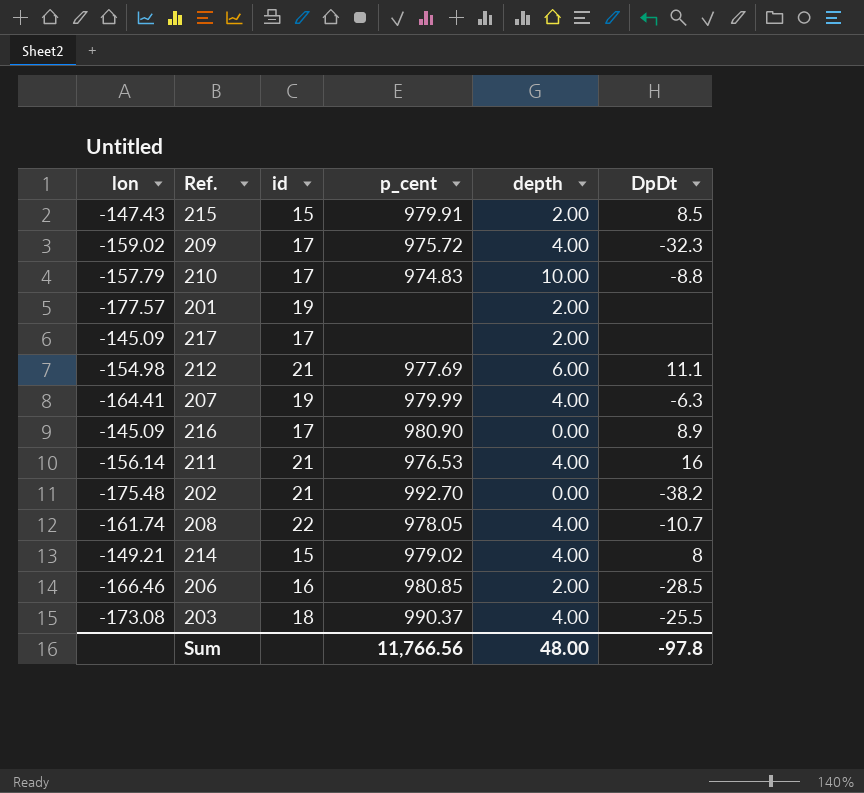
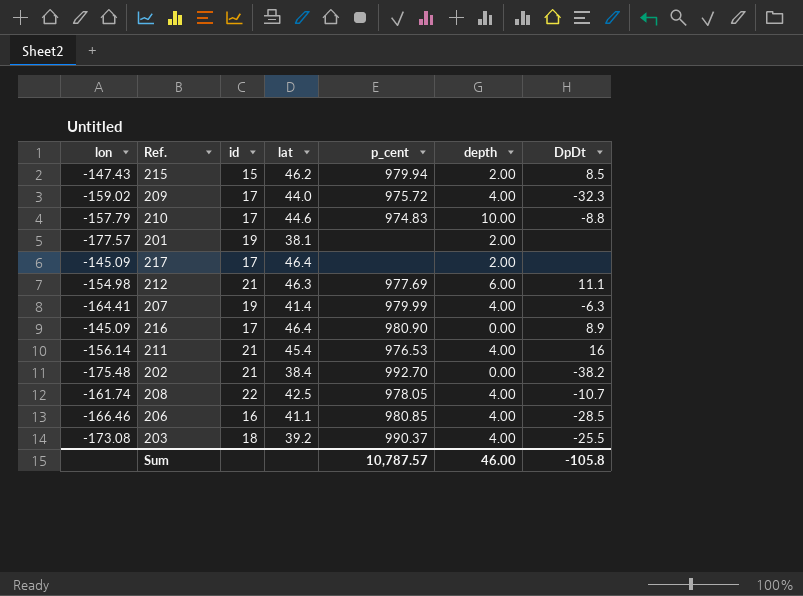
column lat | position: none -> 4
row 214: -149.21 | 15 | 979.02 | 4.00 | 8 -> none
215 | p_cent: 979.91 -> 979.94
206 | depth: 2.00 -> 4.00
Sum | p_cent: 11,766.56 -> 10,787.57
Sum | depth: 48.00 -> 46.00
Sum | DpDt: -97.8 -> -105.8

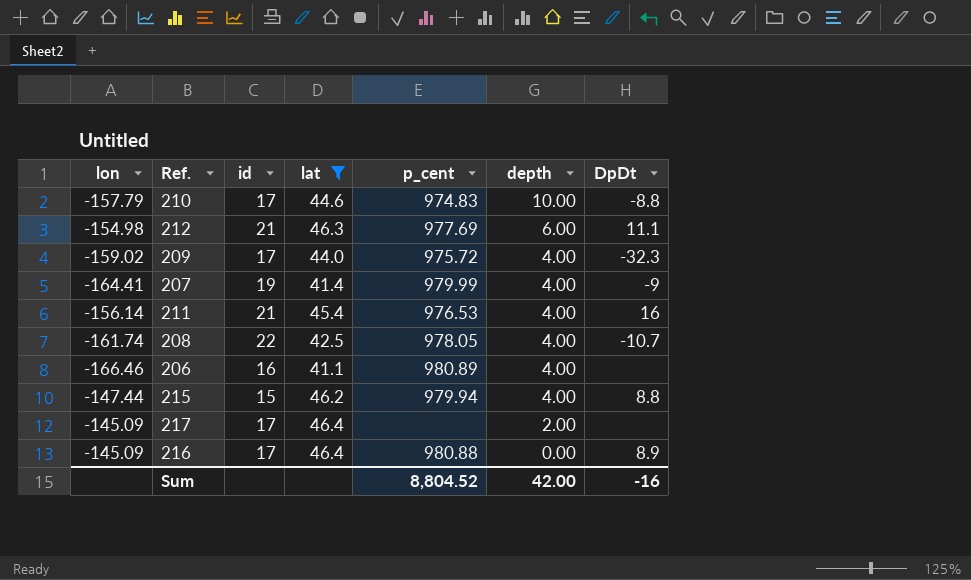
filter: none -> lat >= 41.1
row order: none -> depth descending
207 | DpDt: -6.3 -> -9
206 | p_cent: 980.85 -> 980.89
206 | DpDt: -28.5 -> none
215 | lon: -147.43 -> -147.44
215 | depth: 2.00 -> 4.00
215 | DpDt: 8.5 -> 8.8
216 | p_cent: 980.90 -> 980.88
Sum | p_cent: 10,787.57 -> 8,804.52
Sum | depth: 46.00 -> 42.00
Sum | DpDt: -105.8 -> -16

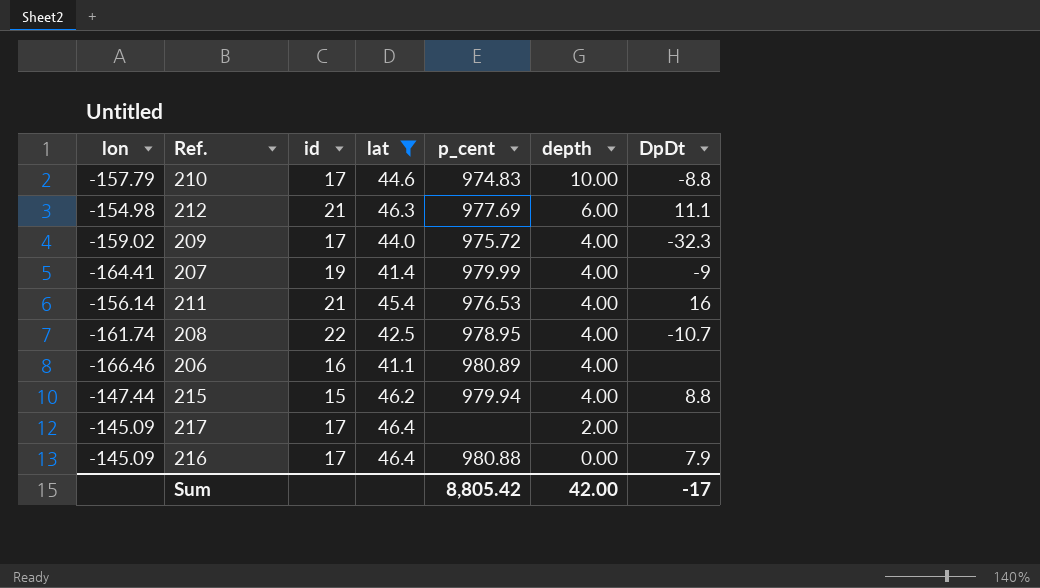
208 | p_cent: 978.05 -> 978.95
216 | DpDt: 8.9 -> 7.9
Sum | p_cent: 8,804.52 -> 8,805.42
Sum | DpDt: -16 -> -17

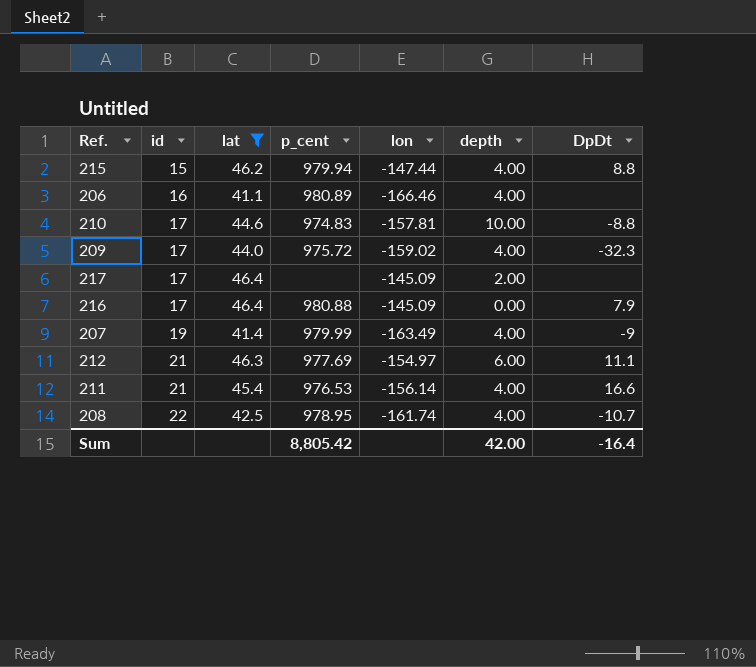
row order: depth descending -> id ascending
column lon | position: 1 -> 5
210 | lon: -157.79 -> -157.81
207 | lon: -164.41 -> -163.49
212 | lon: -154.98 -> -154.97
211 | DpDt: 16 -> 16.6
Sum | DpDt: -17 -> -16.4

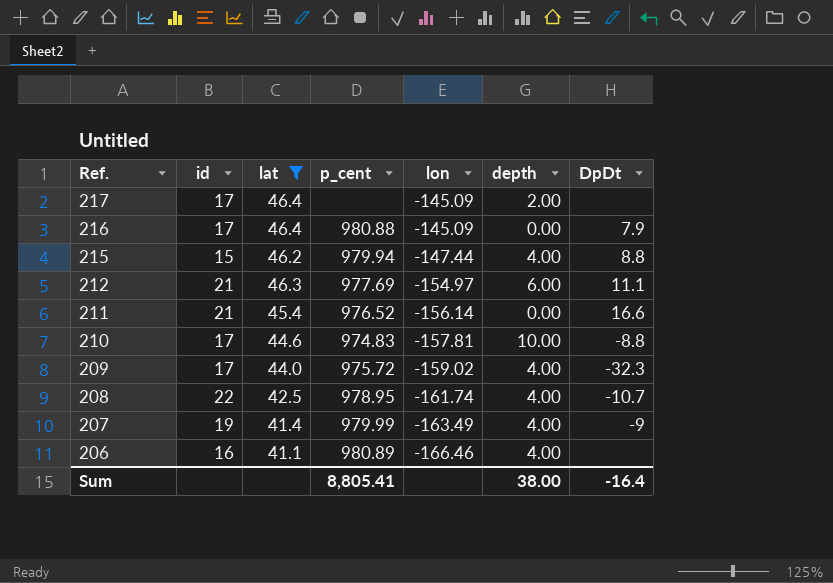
row order: id ascending -> Ref. descending
211 | p_cent: 976.53 -> 976.52
211 | depth: 4.00 -> 0.00
Sum | p_cent: 8,805.42 -> 8,805.41
Sum | depth: 42.00 -> 38.00

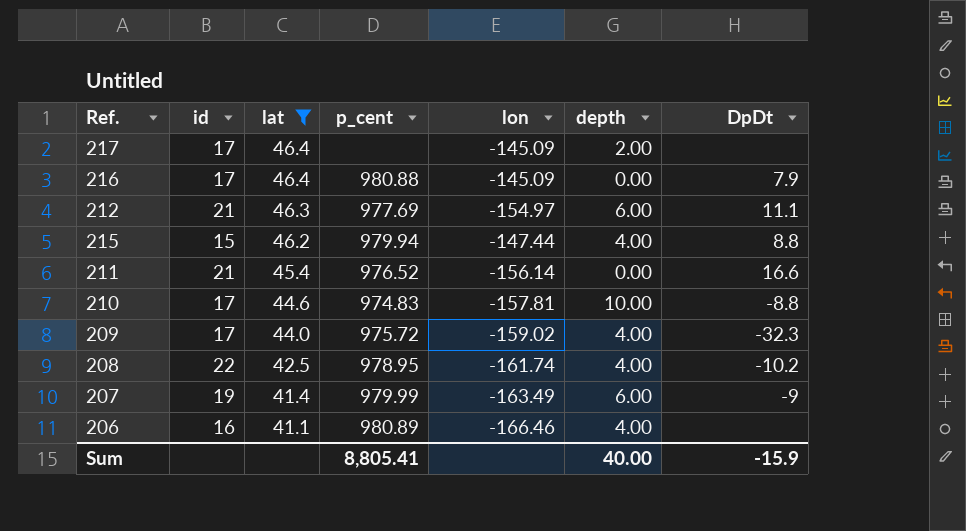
row order: Ref. descending -> lat descending
208 | DpDt: -10.7 -> -10.2
207 | depth: 4.00 -> 6.00
Sum | depth: 38.00 -> 40.00
Sum | DpDt: -16.4 -> -15.9

